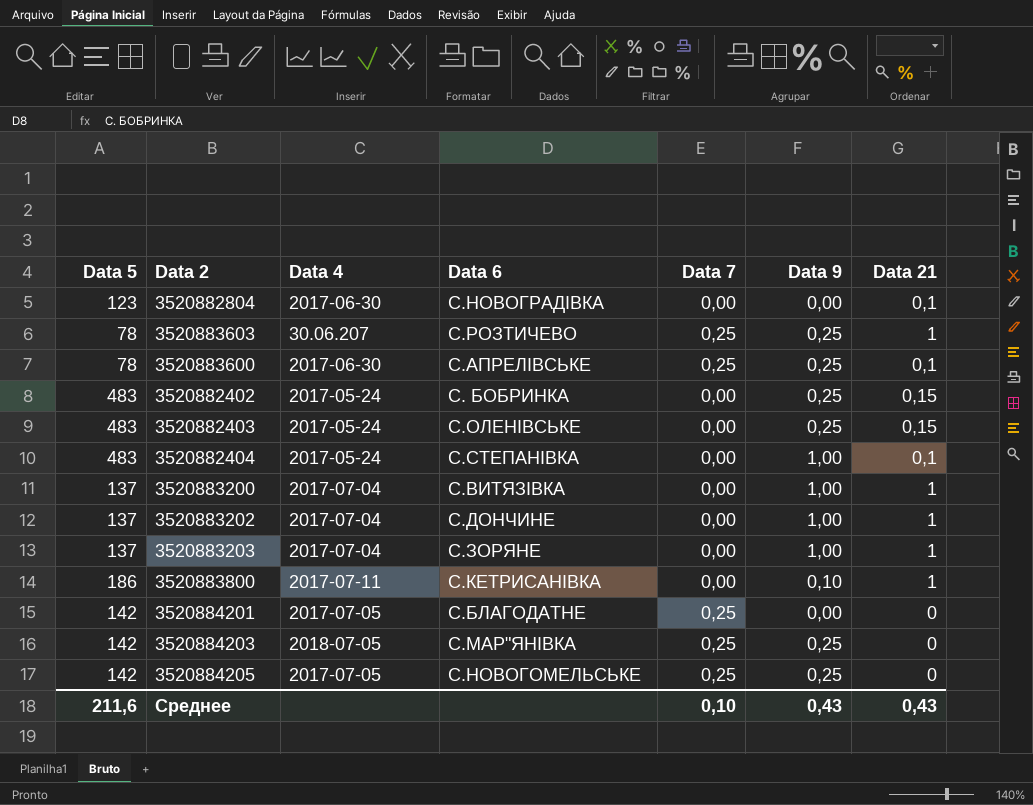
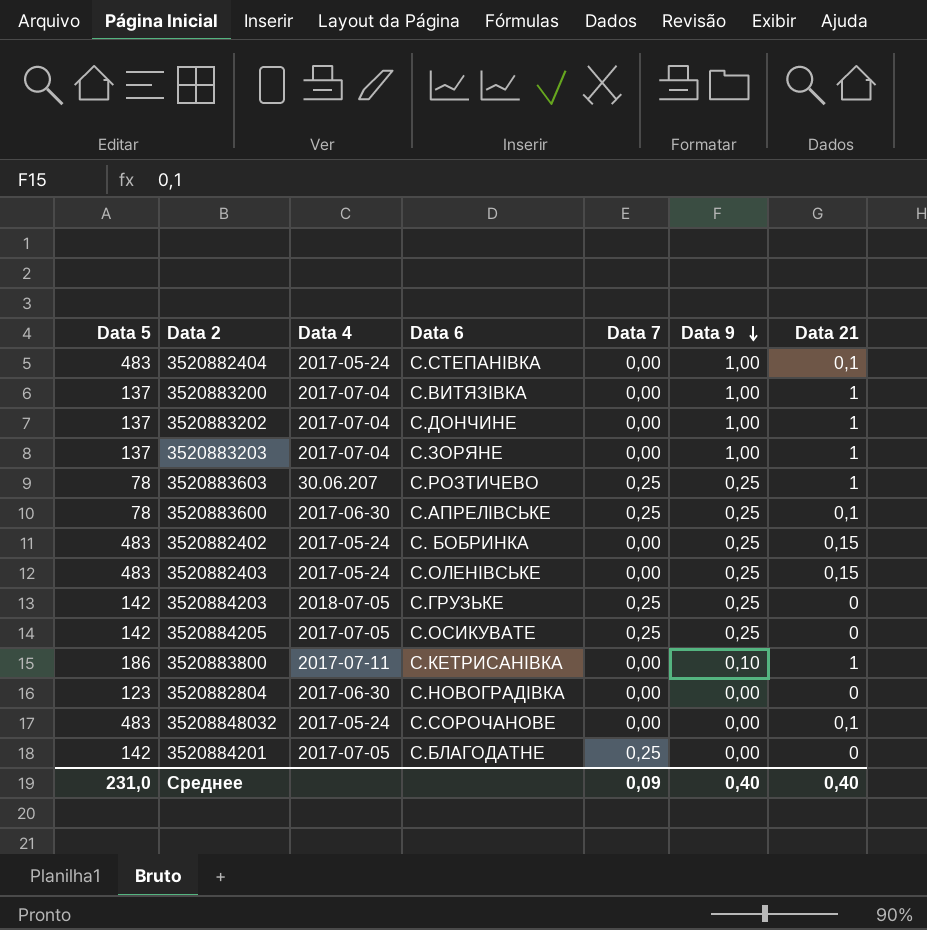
row order: none -> Data 9 descending
3520884203 | Data 6: С.МАР"ЯНІВКА -> С.ГРУЗЬКЕ
3520884205 | Data 6: С.НОВОГОМЕЛЬСЬКЕ -> С.ОСИКУВАТЕ
3520882804 | Data 21: 0,1 -> 0
row 35208848032: none -> 483 | 2017-05-24 | С.СОРОЧАНОВЕ | 0,00 | 0,00 | 0,1
Среднее | Data 5: 211,6 -> 231,0
Среднее | Data 7: 0,10 -> 0,09
Среднее | Data 9: 0,43 -> 0,40
Среднее | Data 21: 0,43 -> 0,40

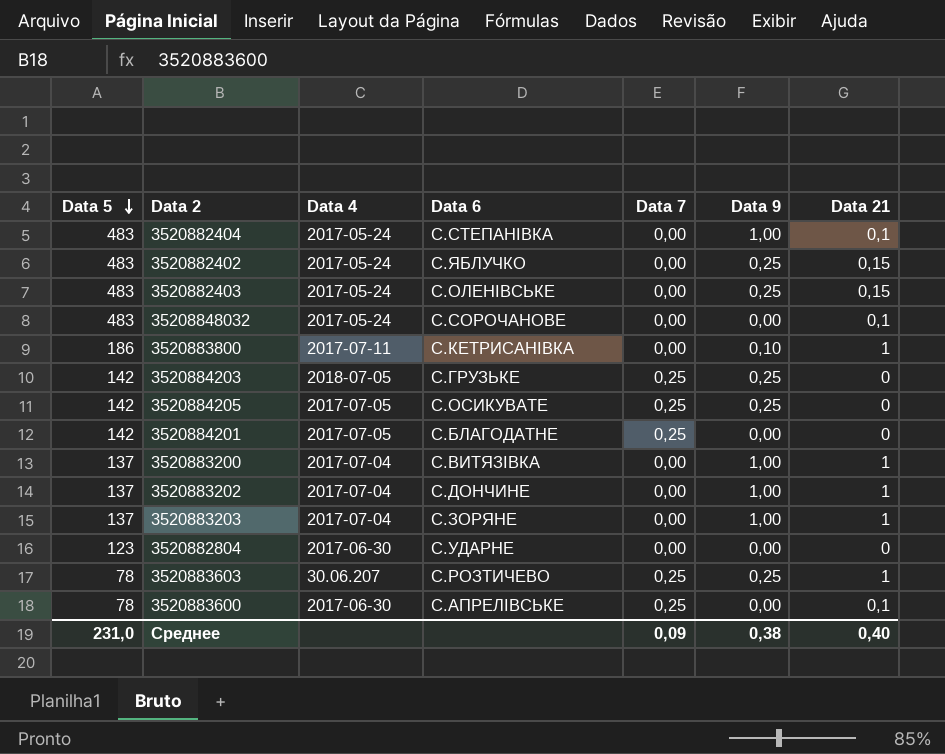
row order: Data 9 descending -> Data 5 descending
3520882402 | Data 6: С. БОБРИНКА -> С.ЯБЛУЧКО
3520882804 | Data 6: С.НОВОГРАДІВКА -> С.УДАРНЕ
3520883600 | Data 9: 0,25 -> 0,00
Среднее | Data 9: 0,40 -> 0,38

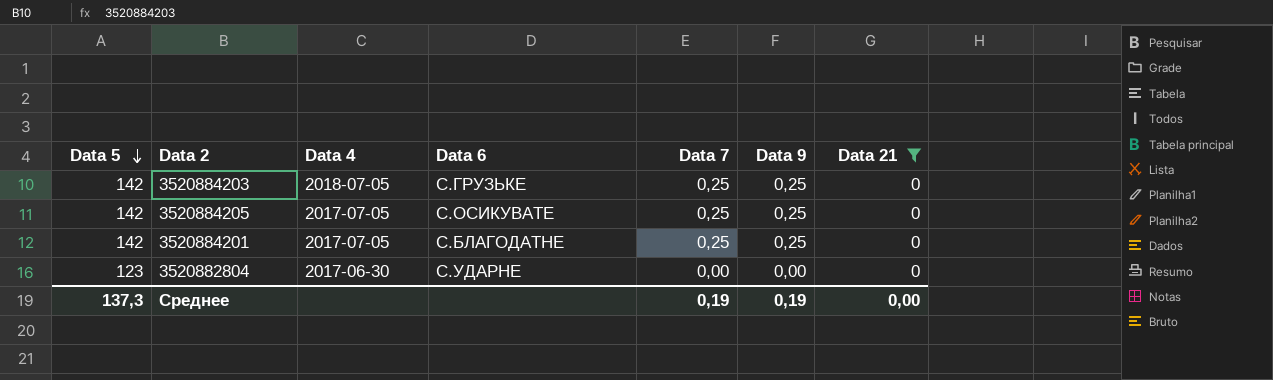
filter: none -> Data 21 = 0
3520884201 | Data 9: 0,00 -> 0,25
Среднее | Data 5: 231,0 -> 137,3
Среднее | Data 7: 0,09 -> 0,19
Среднее | Data 9: 0,38 -> 0,19
Среднее | Data 21: 0,40 -> 0,00

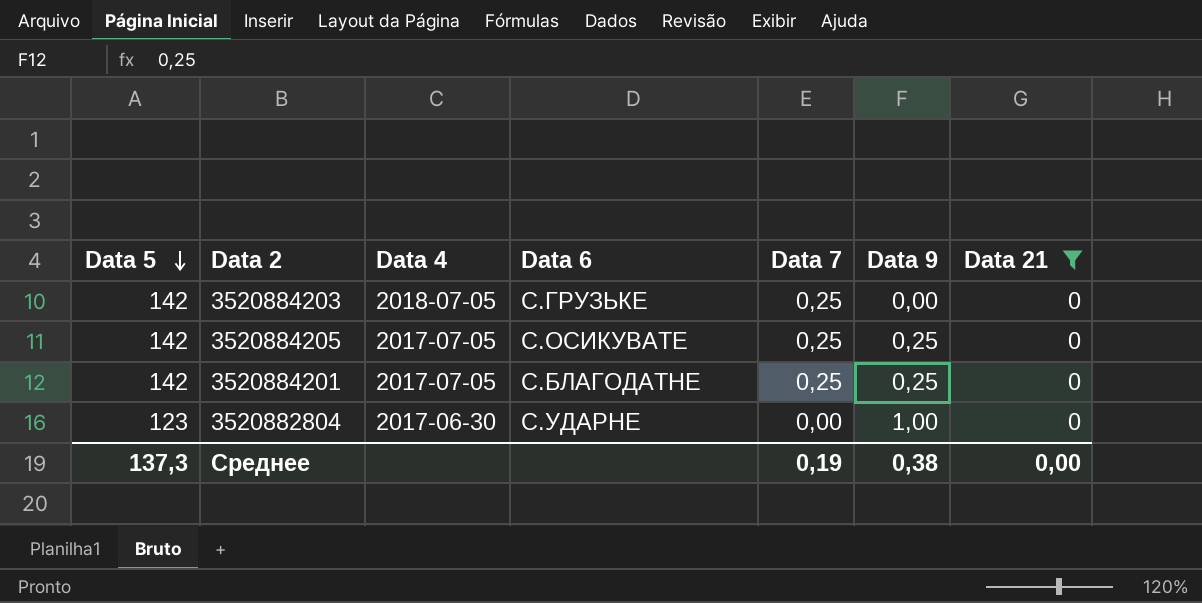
3520884203 | Data 9: 0,25 -> 0,00
3520882804 | Data 9: 0,00 -> 1,00
Среднее | Data 9: 0,19 -> 0,38

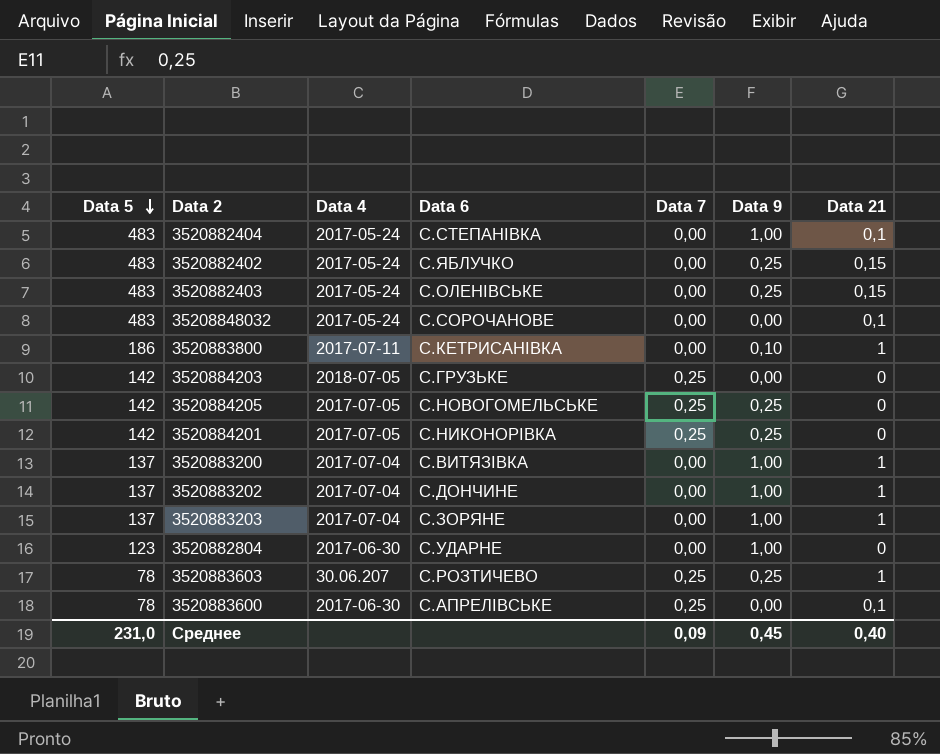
filter: Data 21 = 0 -> none
3520884205 | Data 6: С.ОСИКУВАТЕ -> С.НОВОГОМЕЛЬСЬКЕ
3520884201 | Data 6: С.БЛАГОДАТНЕ -> С.НИКОНОРІВКА
Среднее | Data 5: 137,3 -> 231,0
Среднее | Data 7: 0,19 -> 0,09
Среднее | Data 9: 0,38 -> 0,45
Среднее | Data 21: 0,00 -> 0,40

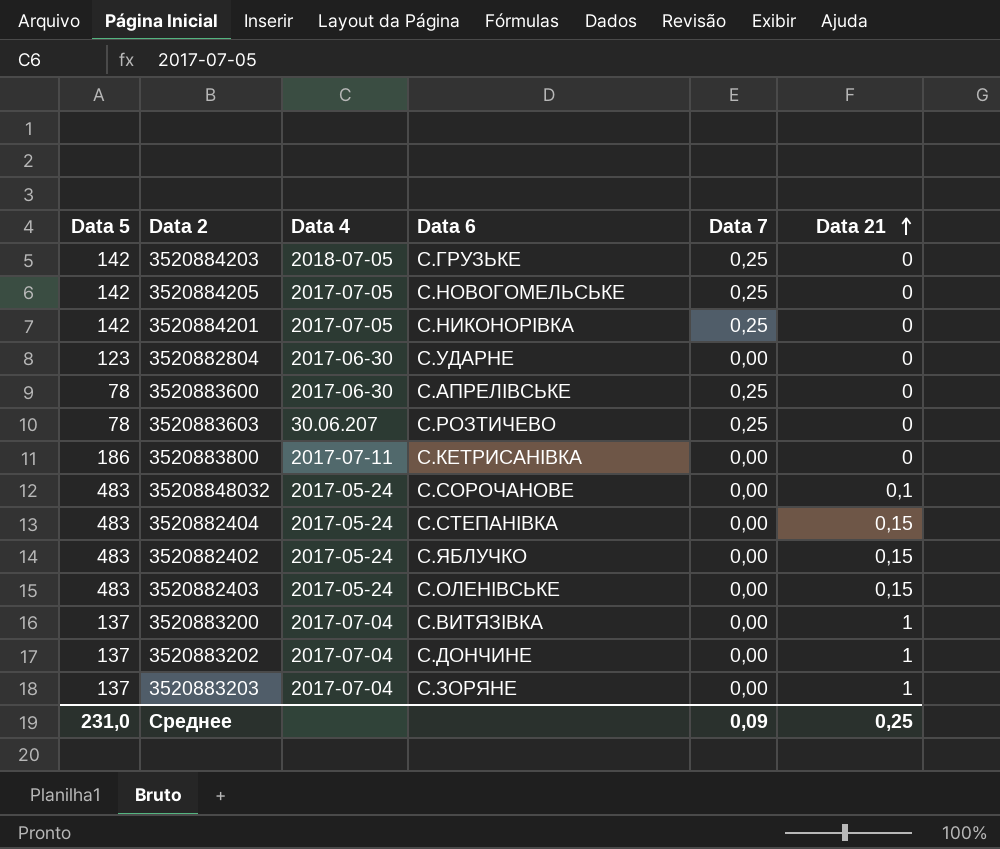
row order: Data 5 descending -> Data 21 ascending
column Data 9 | position: 6 -> none
3520883600 | Data 21: 0,1 -> 0
3520883603 | Data 21: 1 -> 0
3520883800 | Data 21: 1 -> 0
3520882404 | Data 21: 0,1 -> 0,15
Среднее | Data 21: 0,40 -> 0,25

